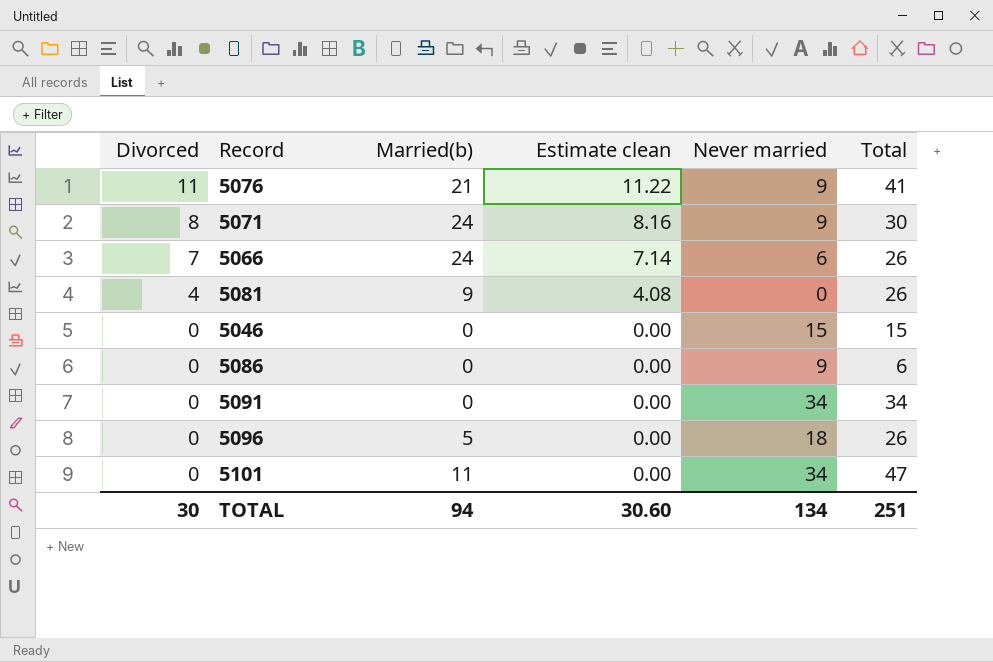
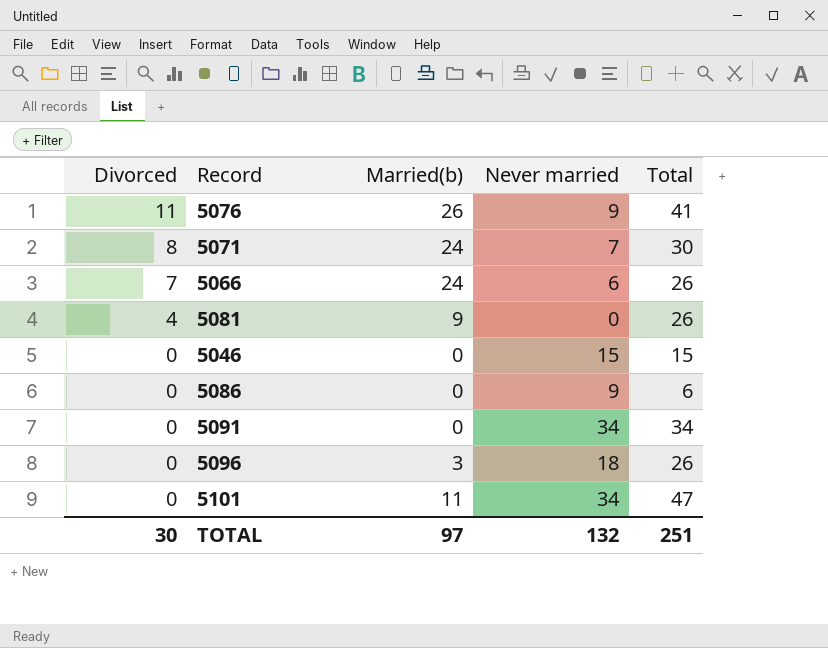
column Estimate clean | formula: [Divorced] * 1.02 -> none
5076 | Married(b): 21 -> 26
5071 | Never married: 9 -> 7
5096 | Married(b): 5 -> 3
TOTAL | Married(b): 94 -> 97
TOTAL | Never married: 134 -> 132

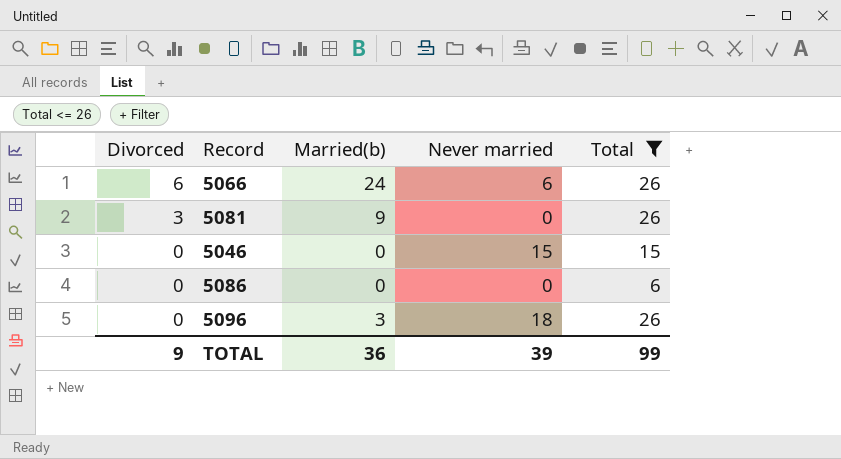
filter: none -> Total <= 26
5066 | Divorced: 7 -> 6
5081 | Divorced: 4 -> 3
5086 | Never married: 9 -> 0
TOTAL | Divorced: 30 -> 9
TOTAL | Married(b): 97 -> 36
TOTAL | Never married: 132 -> 39
TOTAL | Total: 251 -> 99

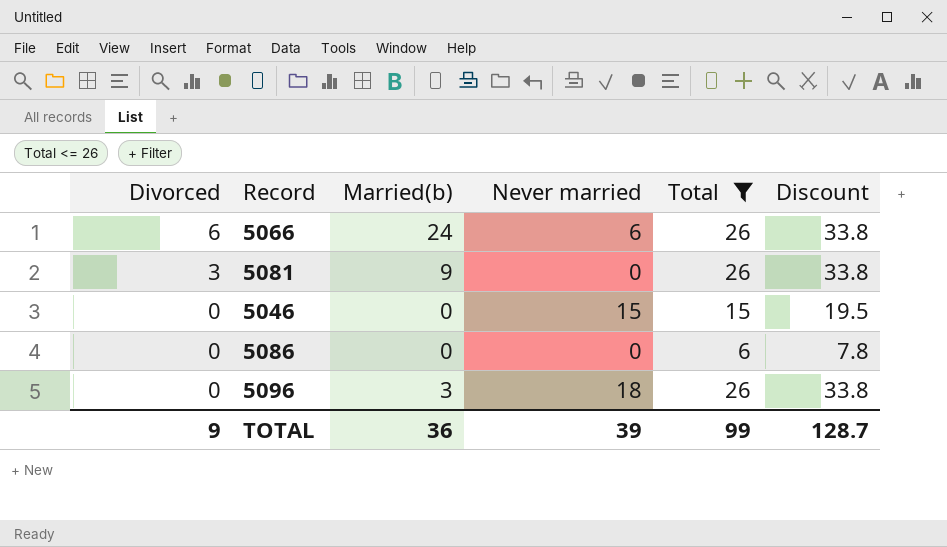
column Discount | formula: none -> [Total] * 1.3

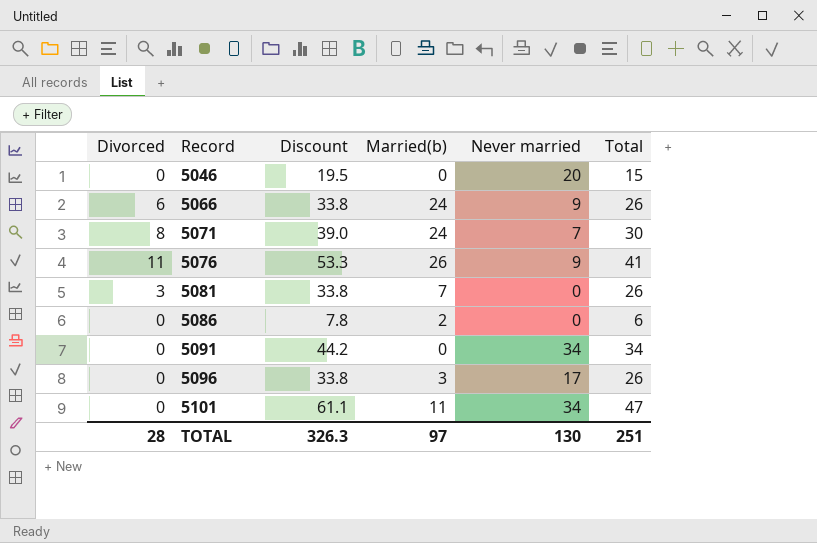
filter: Total <= 26 -> none
row order: Divorced descending -> Record ascending
column Discount | position: 6 -> 3
5046 | Never married: 15 -> 20
5066 | Never married: 6 -> 9
5081 | Married(b): 9 -> 7
5086 | Married(b): 0 -> 2
5096 | Never married: 18 -> 17
TOTAL | Divorced: 9 -> 28
TOTAL | Discount: 128.7 -> 326.3
TOTAL | Married(b): 36 -> 97
TOTAL | Never married: 39 -> 130
TOTAL | Total: 99 -> 251

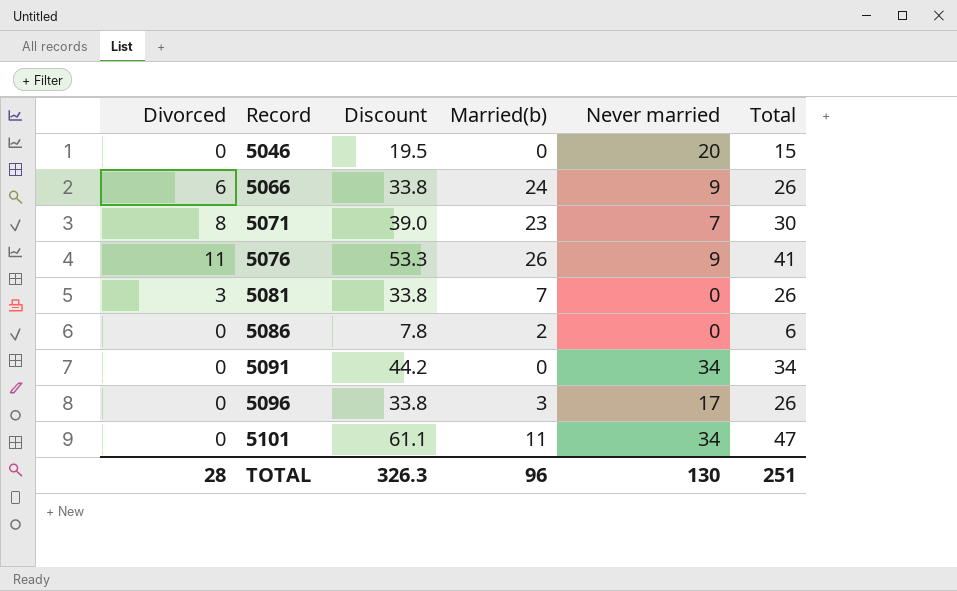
5071 | Married(b): 24 -> 23
TOTAL | Married(b): 97 -> 96

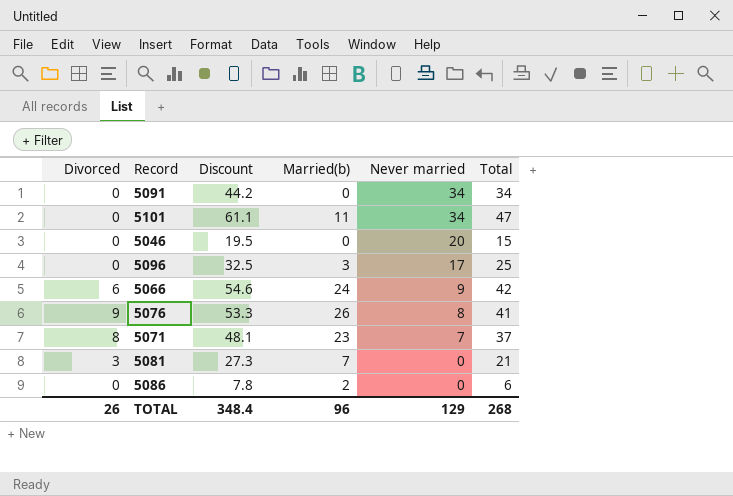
row order: Record ascending -> Never married descending
5096 | Discount: 33.8 -> 32.5
5096 | Total: 26 -> 25
5066 | Discount: 33.8 -> 54.6
5066 | Total: 26 -> 42
5076 | Divorced: 11 -> 9
5076 | Never married: 9 -> 8
5071 | Discount: 39.0 -> 48.1
5071 | Total: 30 -> 37
5081 | Discount: 33.8 -> 27.3
5081 | Total: 26 -> 21
TOTAL | Divorced: 28 -> 26
TOTAL | Discount: 326.3 -> 348.4
TOTAL | Never married: 130 -> 129
TOTAL | Total: 251 -> 268

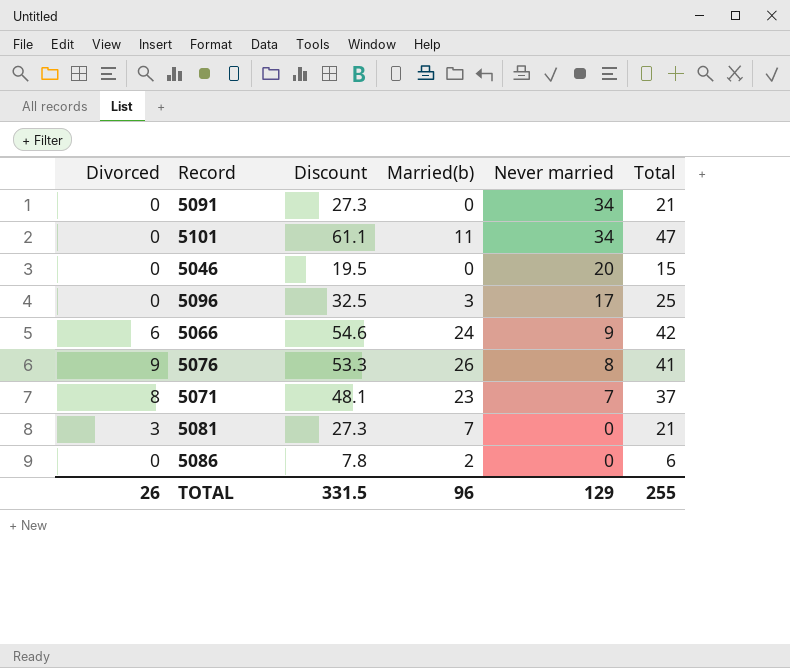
5091 | Discount: 44.2 -> 27.3
5091 | Total: 34 -> 21
TOTAL | Discount: 348.4 -> 331.5
TOTAL | Total: 268 -> 255

